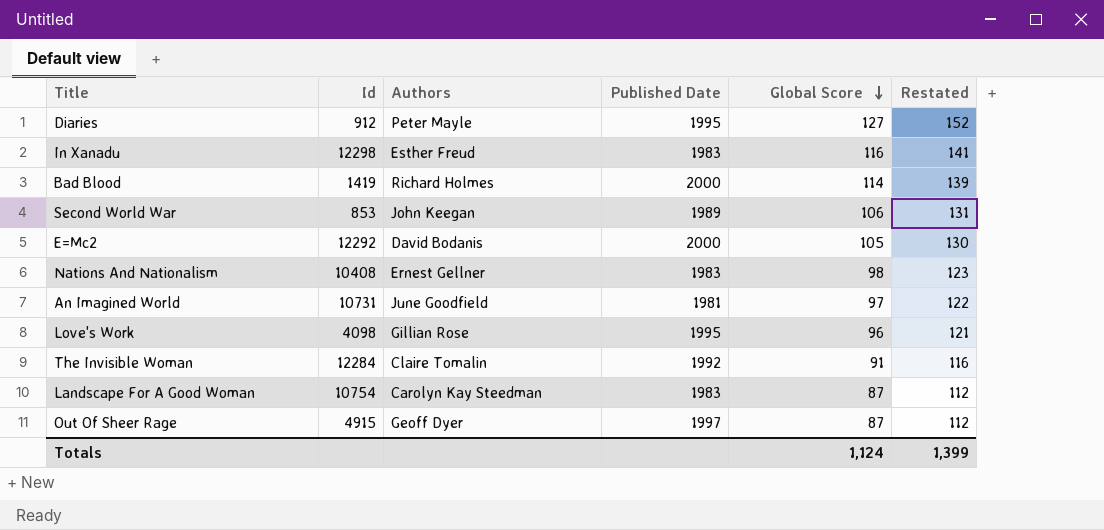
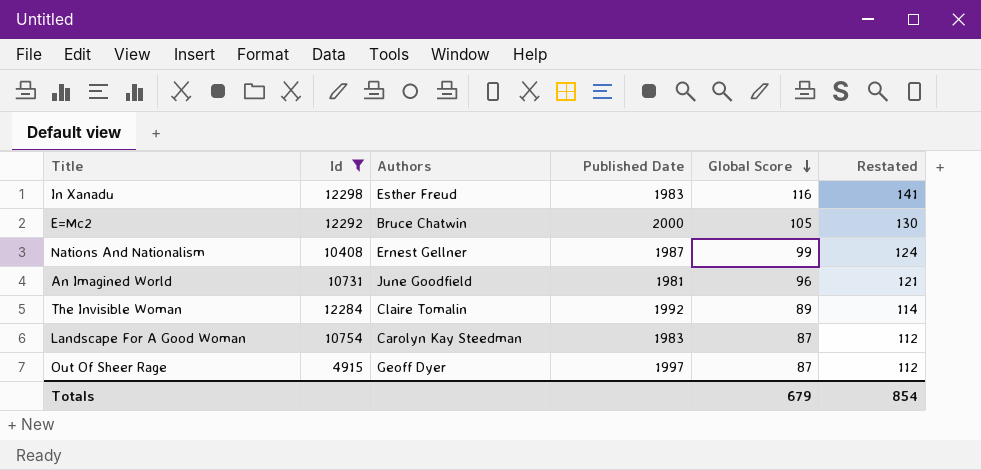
filter: none -> Id >= 4915
E=Mc2 | Authors: David Bodanis -> Bruce Chatwin
Nations And Nationalism | Published Date: 1983 -> 1987
Nations And Nationalism | Global Score: 98 -> 99
Nations And Nationalism | Restated: 123 -> 124
An Imagined World | Global Score: 97 -> 96
An Imagined World | Restated: 122 -> 121
The Invisible Woman | Global Score: 91 -> 89
The Invisible Woman | Restated: 116 -> 114
Totals | Global Score: 1,124 -> 679
Totals | Restated: 1,399 -> 854

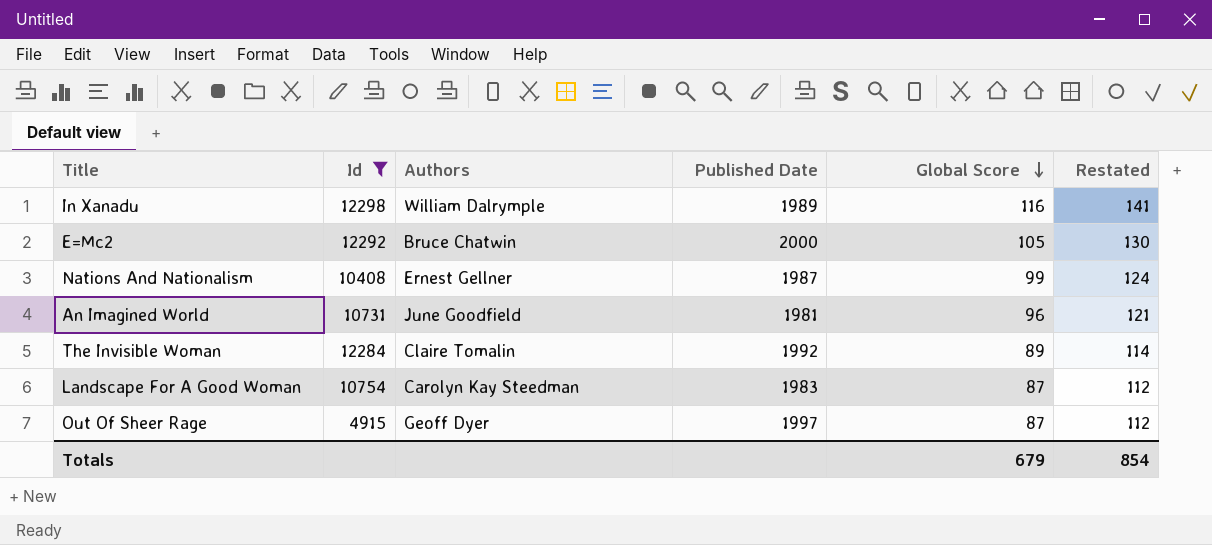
In Xanadu | Authors: Esther Freud -> William Dalrymple
In Xanadu | Published Date: 1983 -> 1989

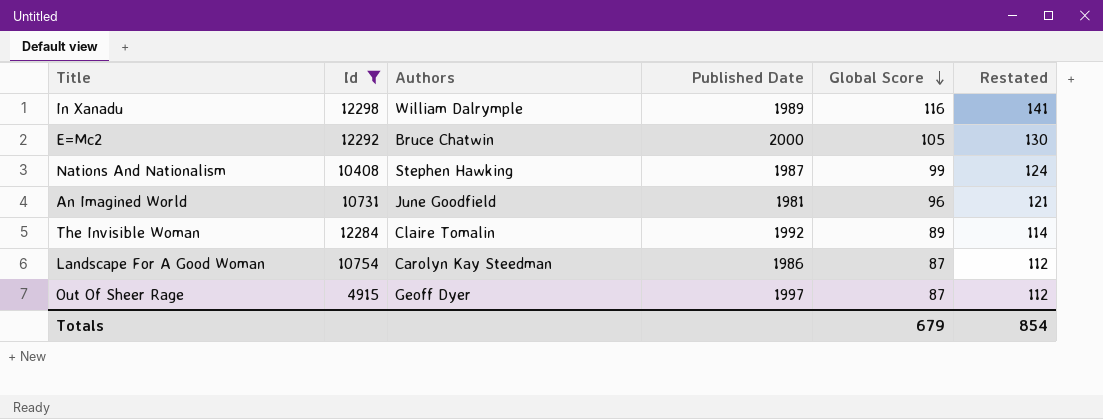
Nations And Nationalism | Authors: Ernest Gellner -> Stephen Hawking
Landscape For A Good Woman | Published Date: 1983 -> 1986

